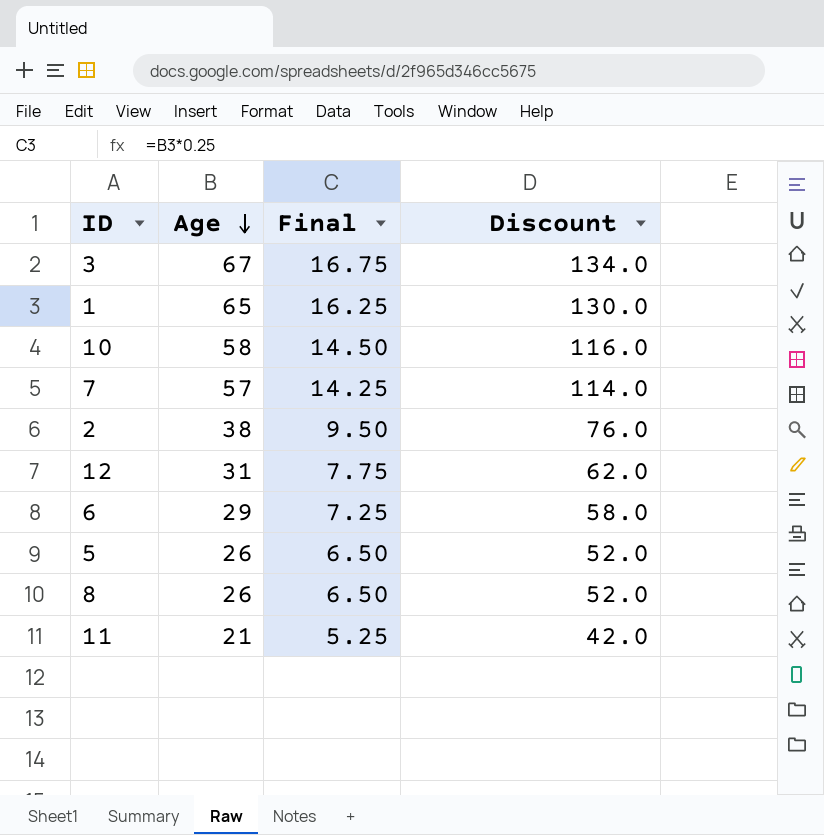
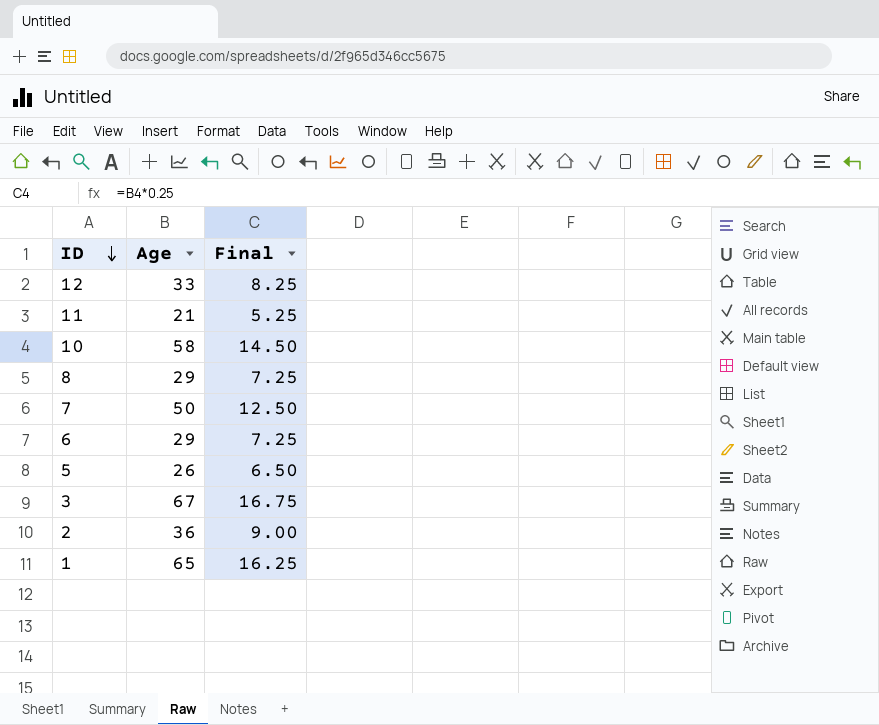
row order: Age descending -> ID descending
column Discount | formula: [Age] * 2 -> none
12 | Age: 31 -> 33
12 | Final: 7.75 -> 8.25
8 | Age: 26 -> 29
8 | Final: 6.50 -> 7.25
7 | Age: 57 -> 50
7 | Final: 14.25 -> 12.50
2 | Age: 38 -> 36
2 | Final: 9.50 -> 9.00

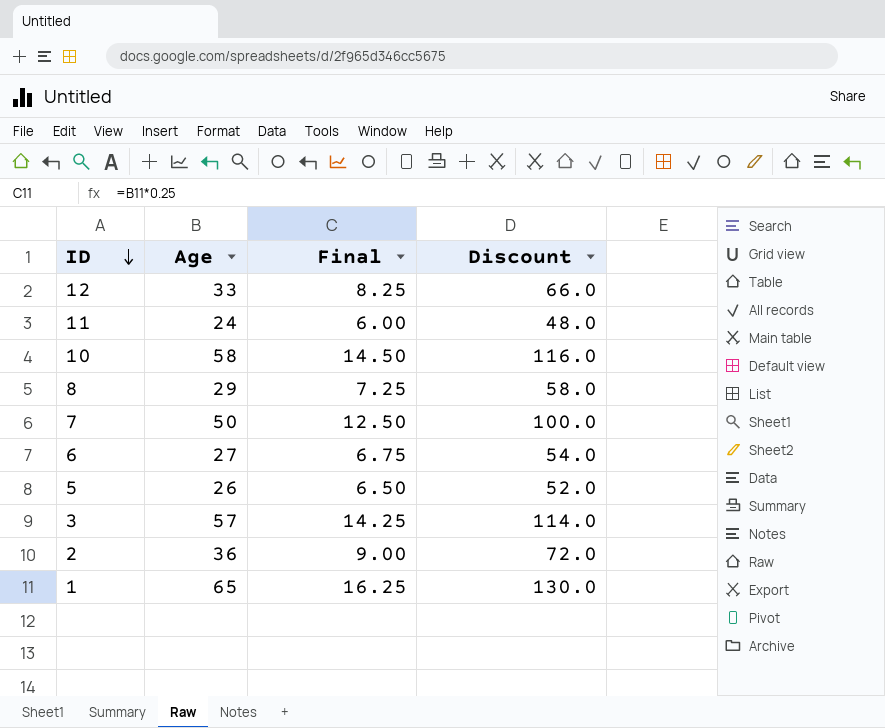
column Discount | formula: none -> [Age] * 2
11 | Age: 21 -> 24
11 | Final: 5.25 -> 6.00
6 | Age: 29 -> 27
6 | Final: 7.25 -> 6.75
3 | Age: 67 -> 57
3 | Final: 16.75 -> 14.25

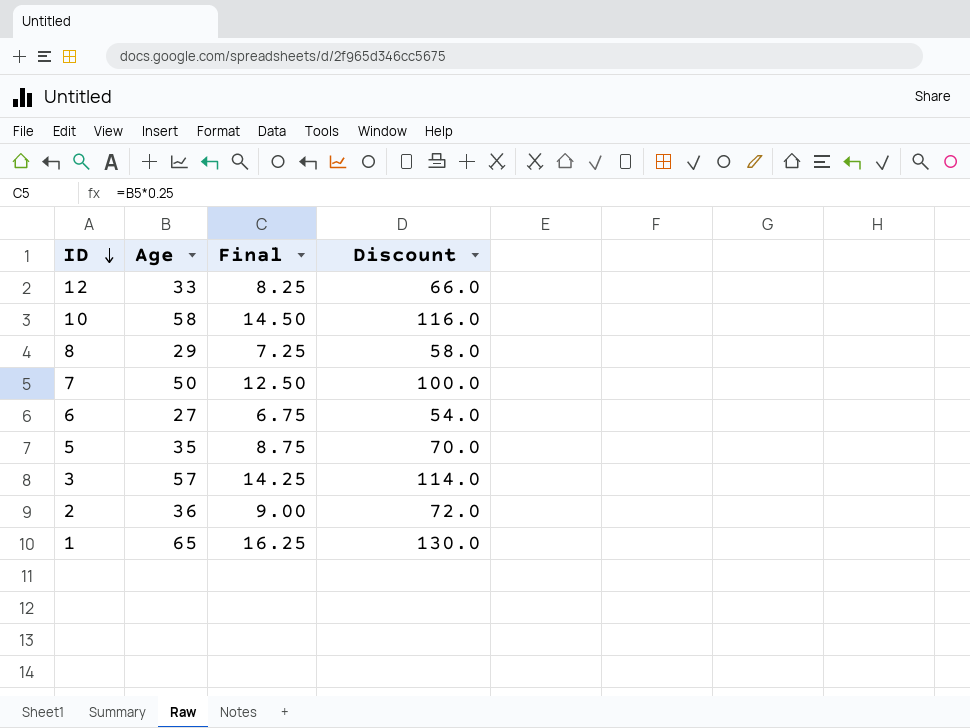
row 11: 24 | 6.00 | 48.0 -> none
5 | Age: 26 -> 35
5 | Final: 6.50 -> 8.75
5 | Discount: 52.0 -> 70.0

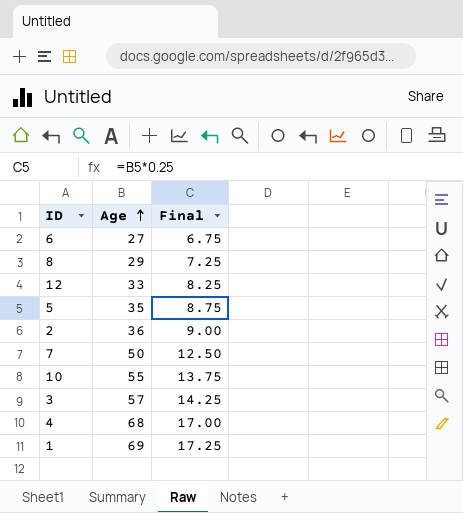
row order: ID descending -> Age ascending
column Discount | formula: [Age] * 2 -> none
10 | Age: 58 -> 55
10 | Final: 14.50 -> 13.75
row 4: none -> 68 | 17.00
1 | Age: 65 -> 69
1 | Final: 16.25 -> 17.25

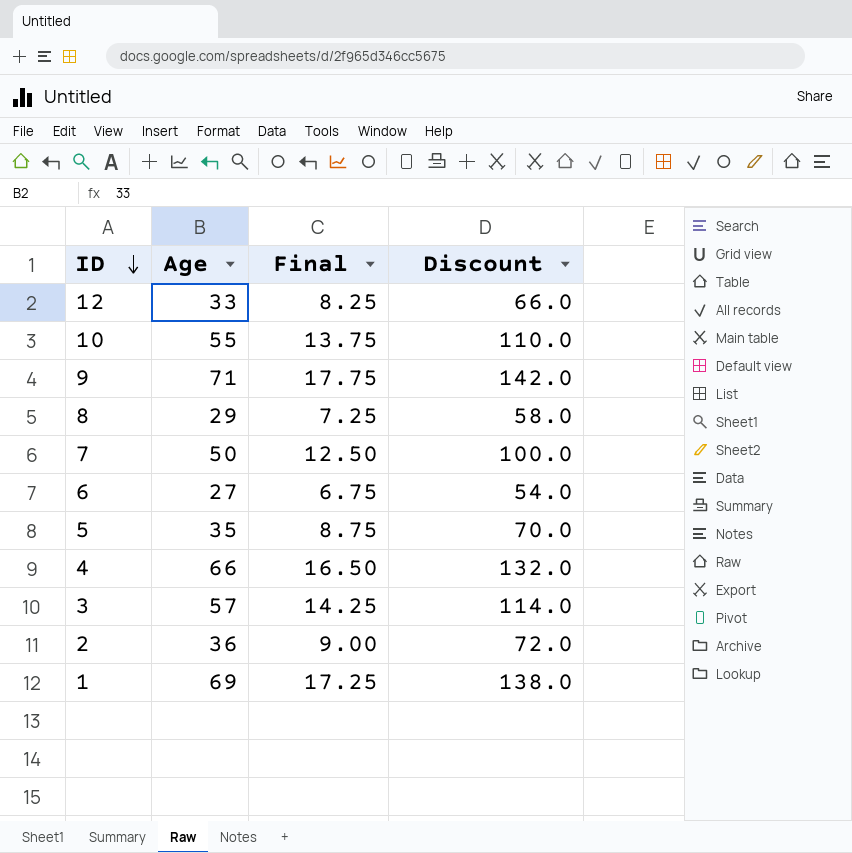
row order: Age ascending -> ID descending
column Discount | formula: none -> [Age] * 2
row 9: none -> 71 | 17.75 | 142.0
4 | Age: 68 -> 66
4 | Final: 17.00 -> 16.50

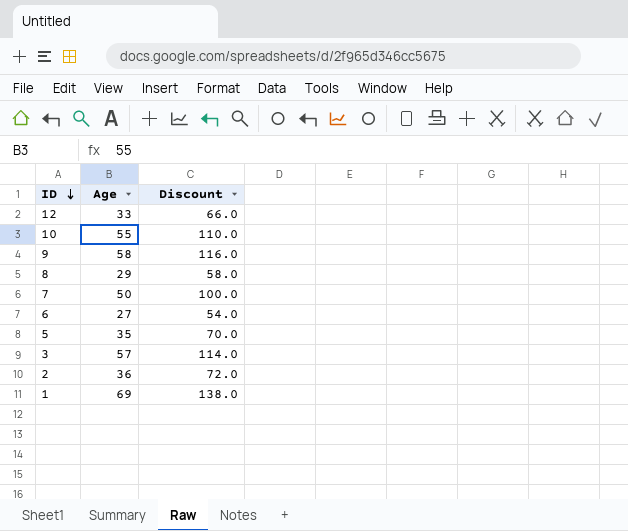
column Final | formula: [Age] * 0.25 -> none
row 4: 66 | 16.50 | 132.0 -> none
9 | Age: 71 -> 58
9 | Discount: 142.0 -> 116.0

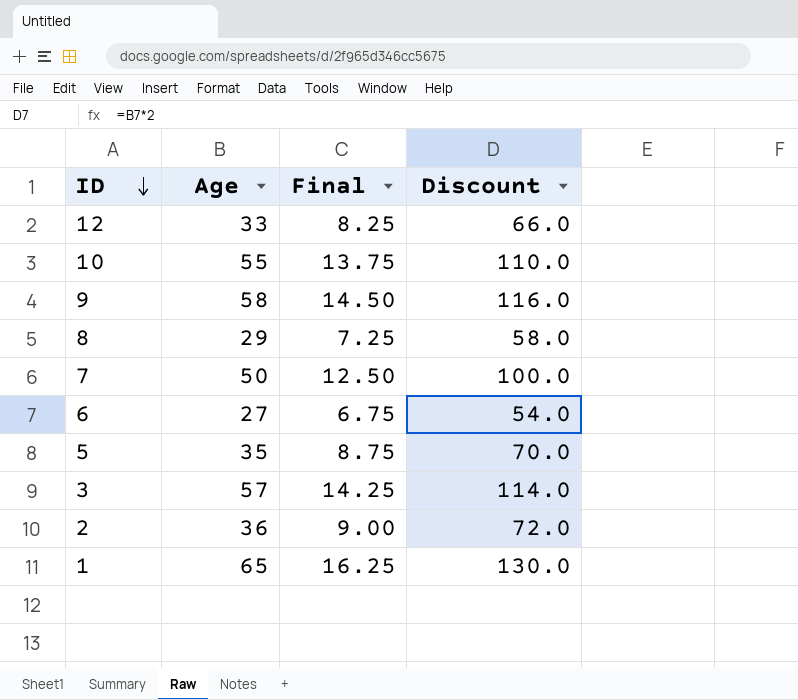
column Final | formula: none -> [Age] * 0.25
1 | Age: 69 -> 65
1 | Discount: 138.0 -> 130.0

